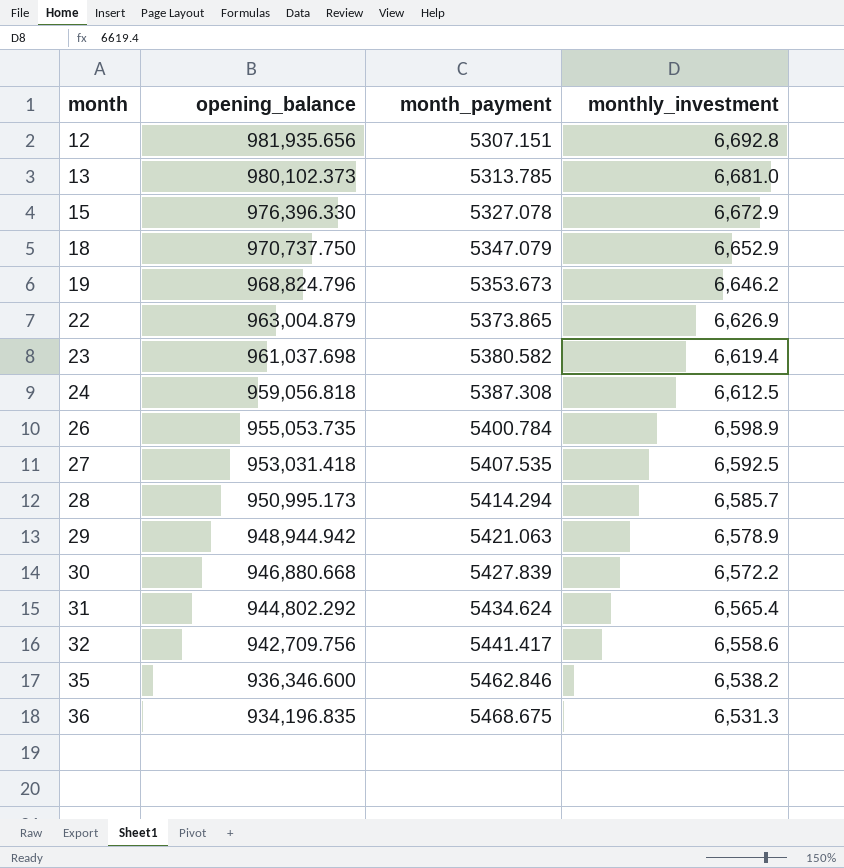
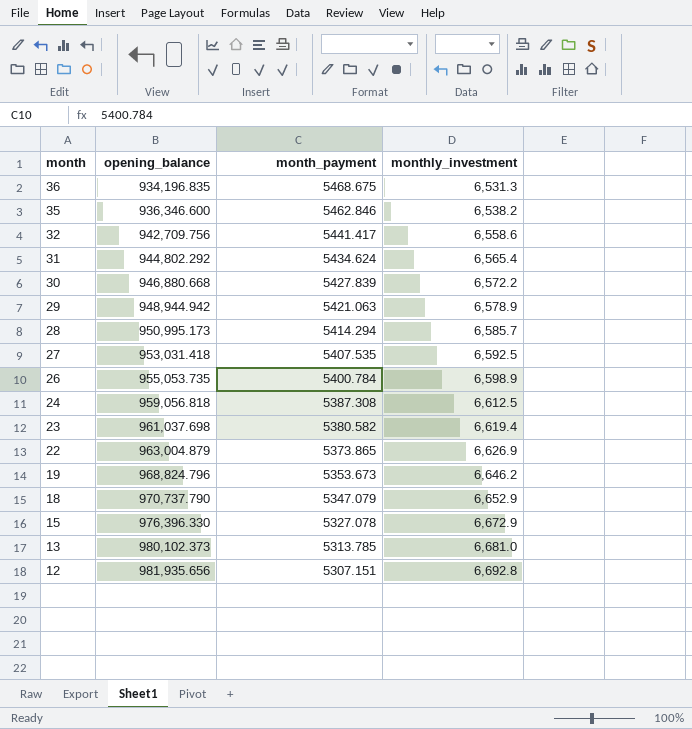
row order: month ascending -> month descending
18 | opening_balance: 970,737.750 -> 970,737.790

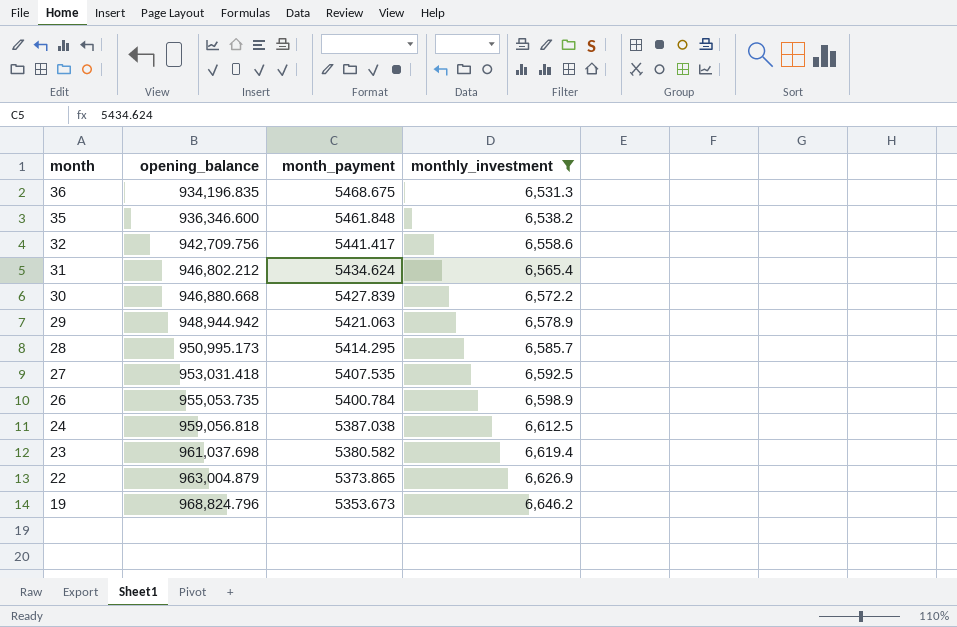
filter: none -> monthly_investment <= 6,646.2
35 | month_payment: 5462.846 -> 5461.848
31 | opening_balance: 944,802.292 -> 946,802.212
28 | month_payment: 5414.294 -> 5414.295
24 | month_payment: 5387.308 -> 5387.038

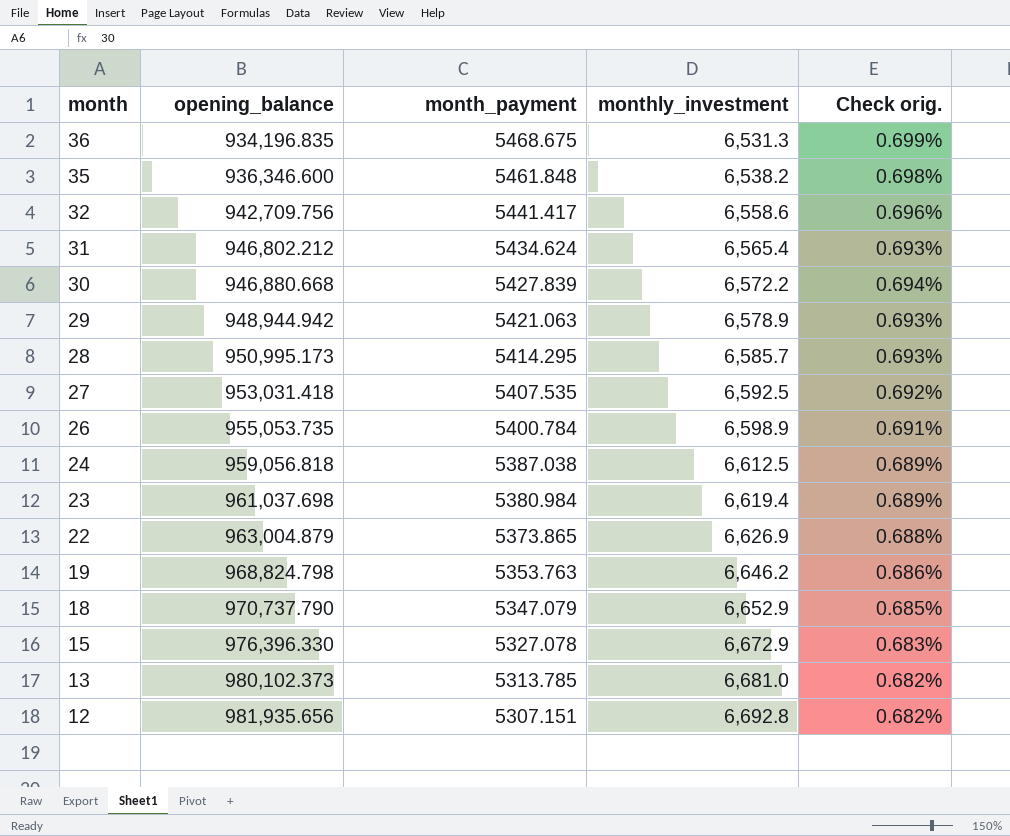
filter: monthly_investment <= 6,646.2 -> none
column Check orig. | formula: none -> [monthly_investment] / [opening_balance]
23 | month_payment: 5380.582 -> 5380.984
19 | opening_balance: 968,824.796 -> 968,824.798
19 | month_payment: 5353.673 -> 5353.763

